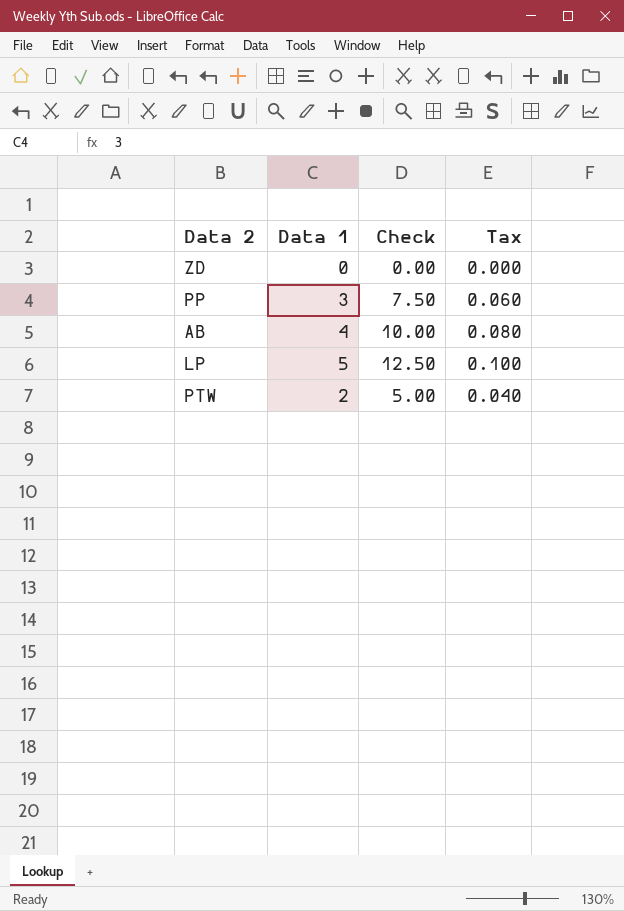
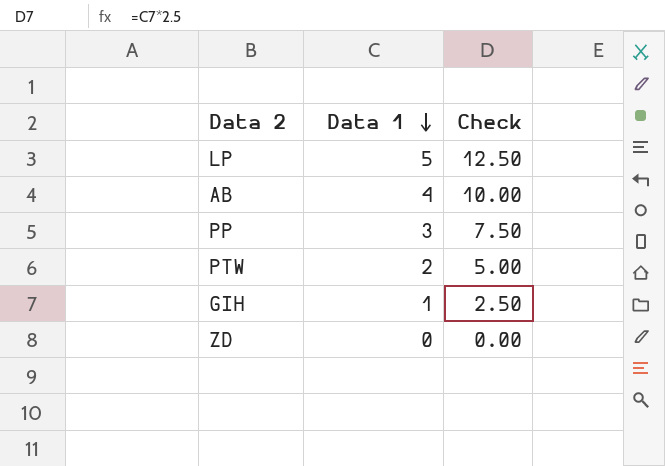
row order: none -> Data 1 descending
column Tax | formula: [Data 1] * 0.02 -> none
row GIH: none -> 1 | 2.50

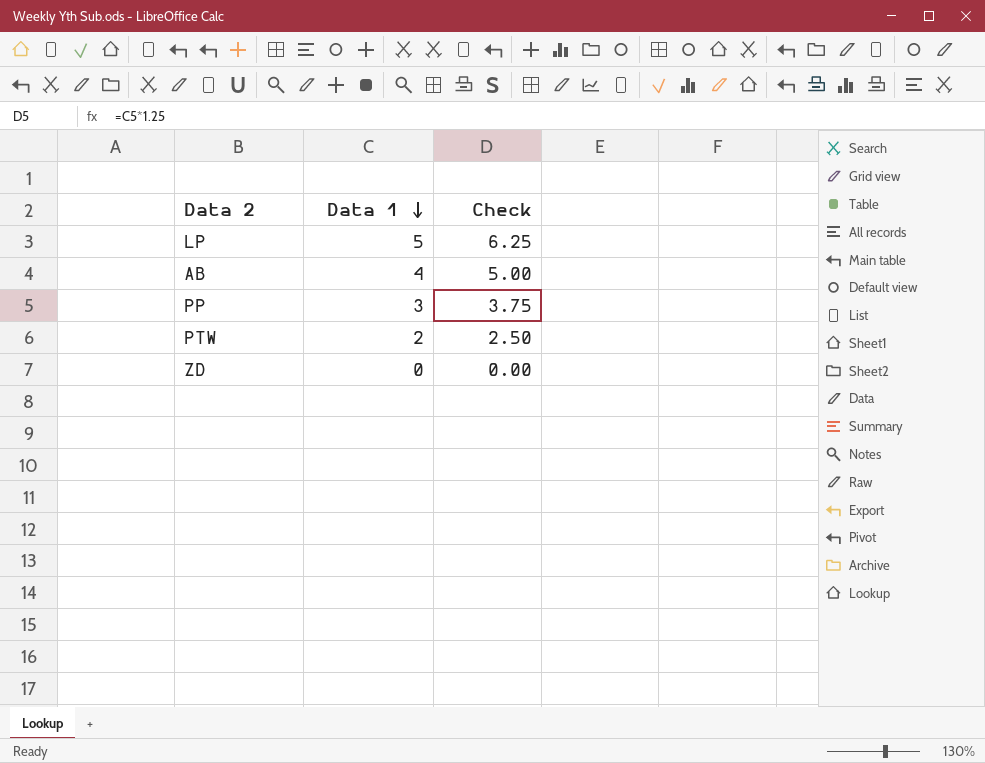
column Check | formula: [Data 1] * 2.5 -> [Data 1] * 1.25
row GIH: 1 | 2.50 -> none

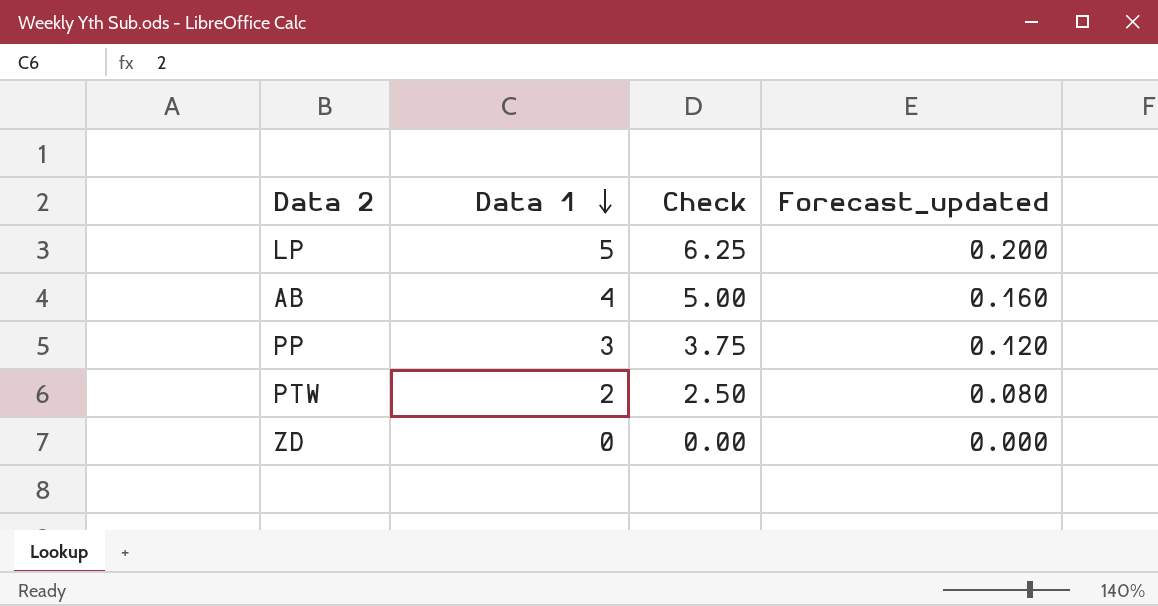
column Forecast_updated | formula: none -> [Data 1] * 0.04

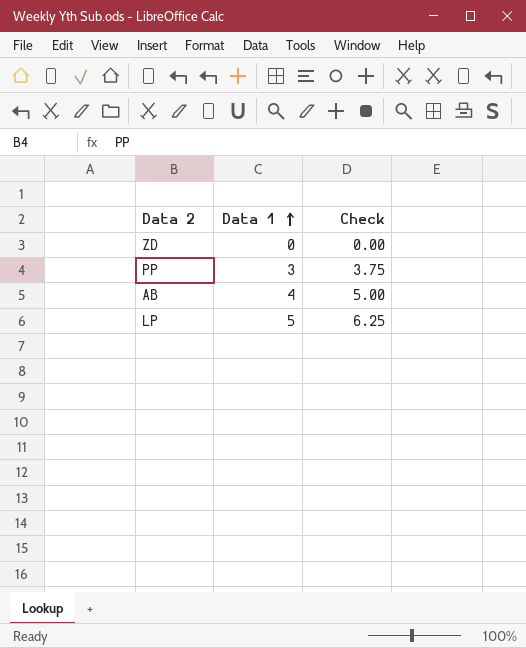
row order: Data 1 descending -> Data 1 ascending
column Forecast_updated | formula: [Data 1] * 0.04 -> none
row PTW: 2 | 2.50 | 0.080 -> none

